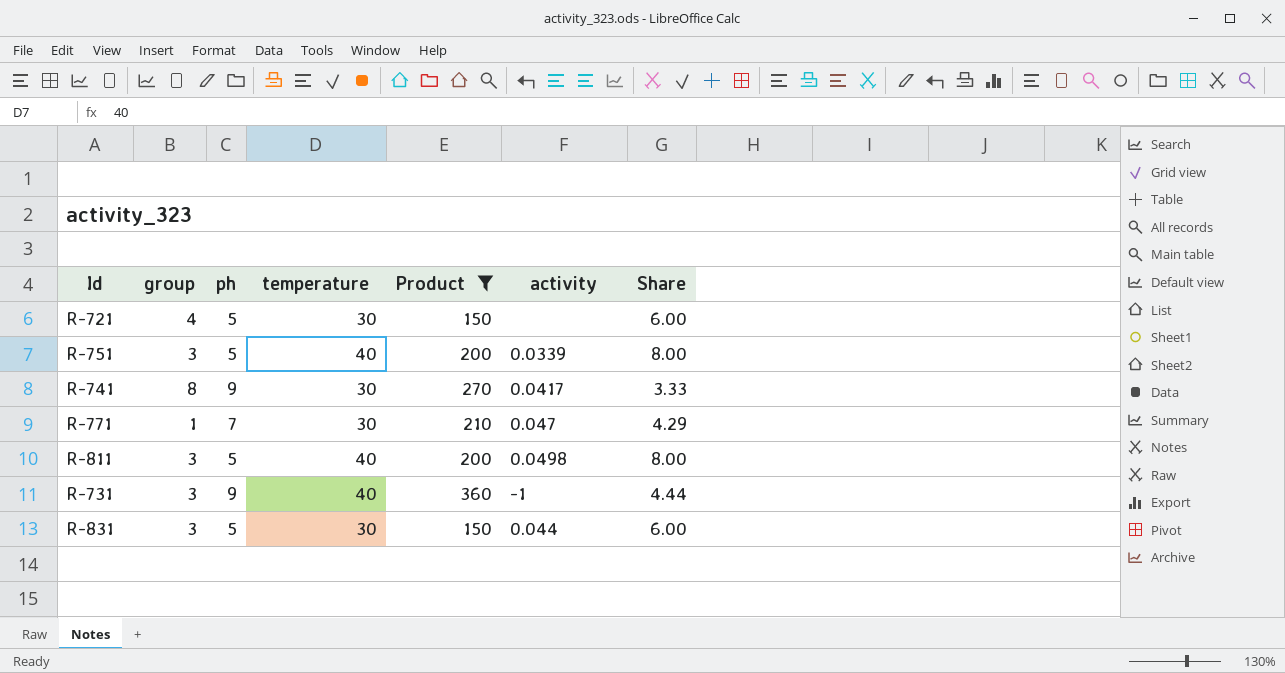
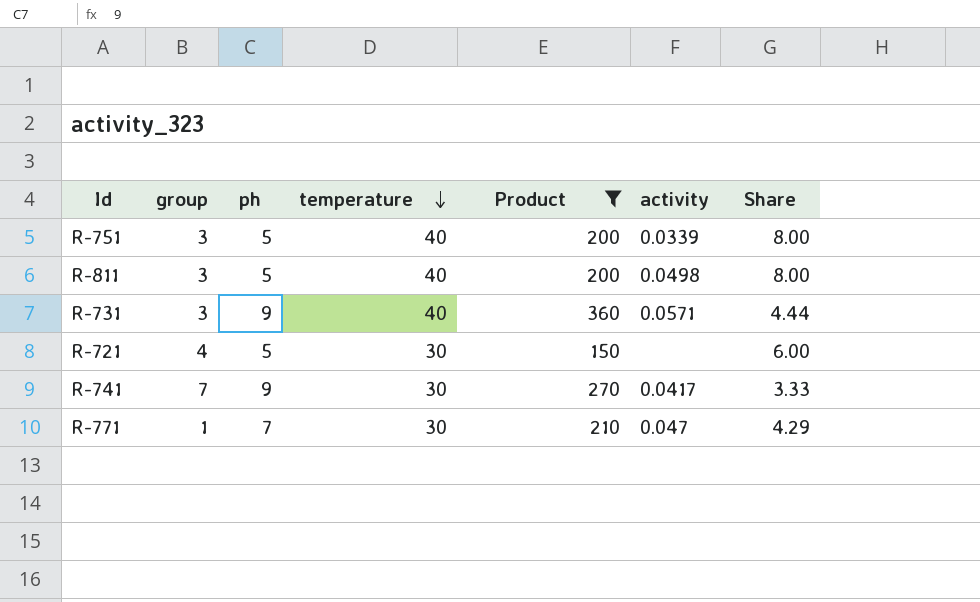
row order: none -> temperature descending
row R-831: 3 | 5 | 30 | 150 | 0.044 | 6.00 -> none
R-731 | activity: -1 -> 0.0571
R-741 | group: 8 -> 7

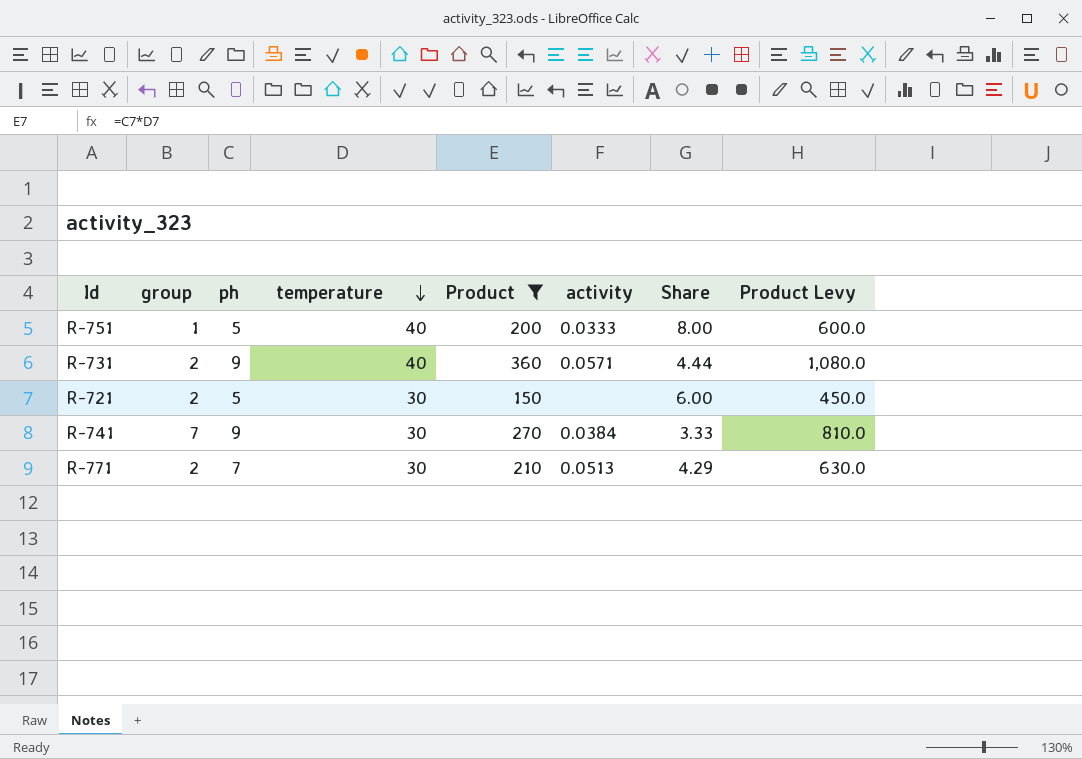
column Product Levy | formula: none -> [Product] * 3
row R-811: 3 | 5 | 40 | 200 | 0.0498 | 8.00 -> none
R-751 | group: 3 -> 1
R-751 | activity: 0.0339 -> 0.0333
R-731 | group: 3 -> 2
R-721 | group: 4 -> 2
R-741 | activity: 0.0417 -> 0.0384
R-771 | group: 1 -> 2
R-771 | activity: 0.047 -> 0.0513

